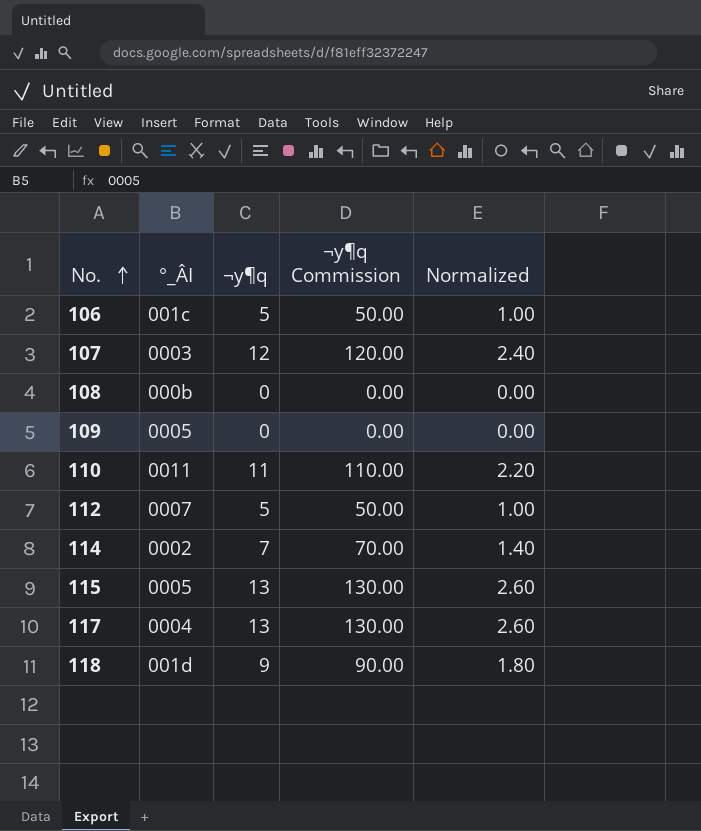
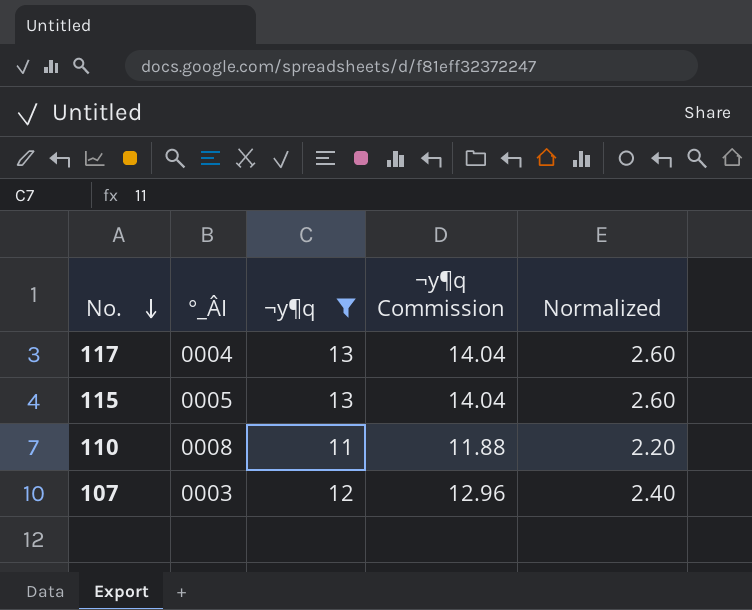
filter: none -> ¬y¶q >= 11
row order: No. ascending -> No. descending
column ¬y¶q Commission | formula: [¬y¶q] * 10 -> [¬y¶q] * 1.08
110 | °_ÂI: 0011 -> 0008

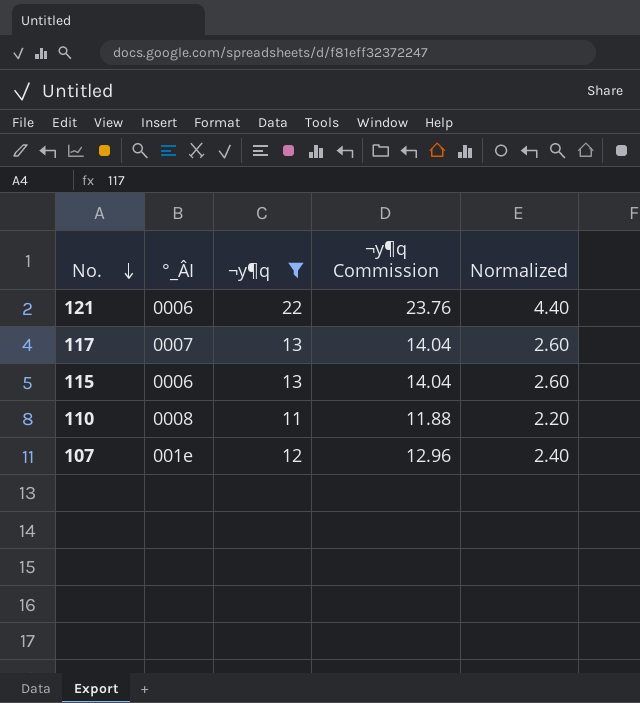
row 121: none -> 0006 | 22 | 23.76 | 4.40
117 | °_ÂI: 0004 -> 0007
115 | °_ÂI: 0005 -> 0006
107 | °_ÂI: 0003 -> 001e

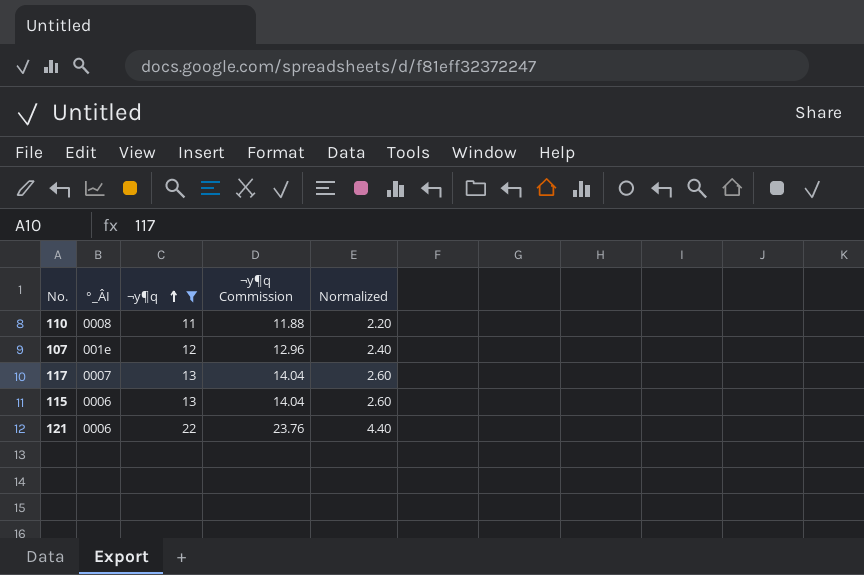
row order: No. descending -> ¬y¶q ascending

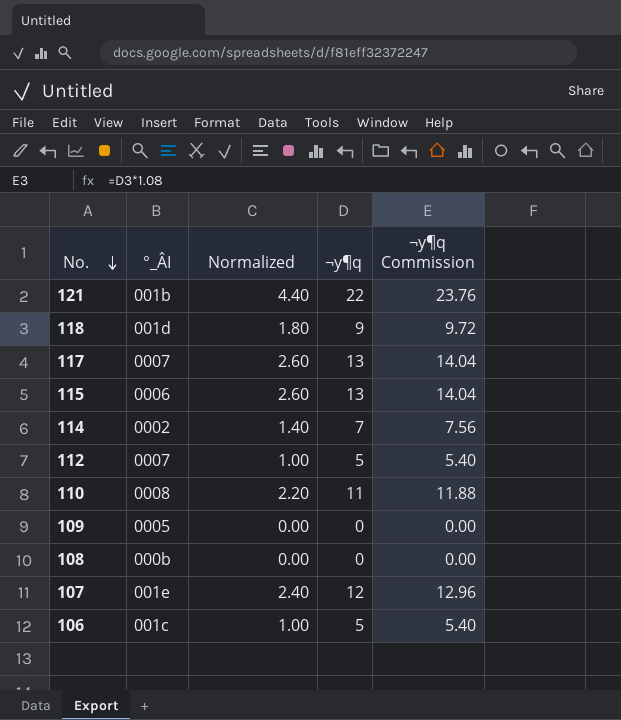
filter: ¬y¶q >= 11 -> none
row order: ¬y¶q ascending -> No. descending
column Normalized | position: 5 -> 3
121 | °_ÂI: 0006 -> 001b

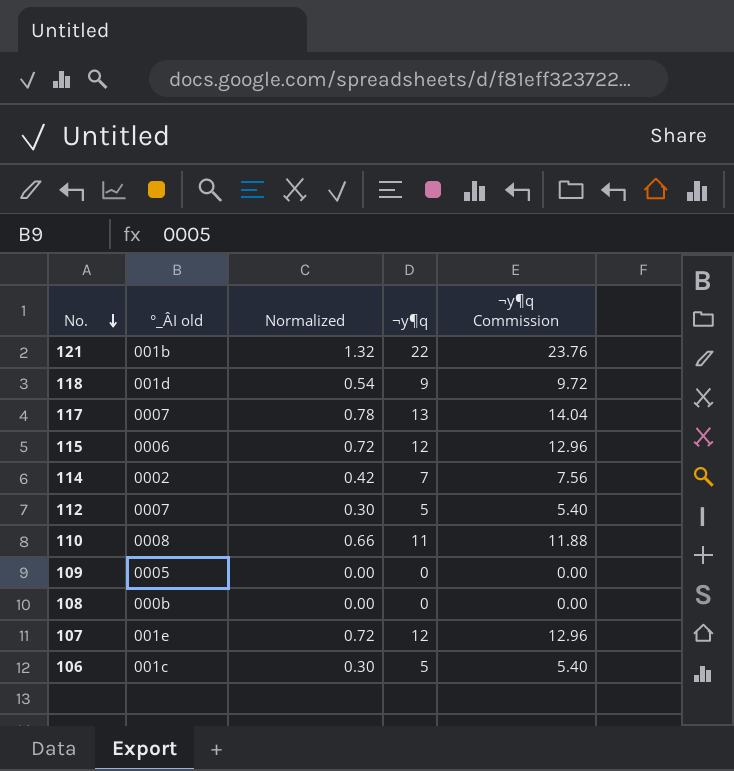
column name: °_ÂI -> °_ÂI old
column Normalized | formula: [¬y¶q] * 0.2 -> [¬y¶q] * 0.06
115 | ¬y¶q: 13 -> 12
115 | ¬y¶q Commission: 14.04 -> 12.96

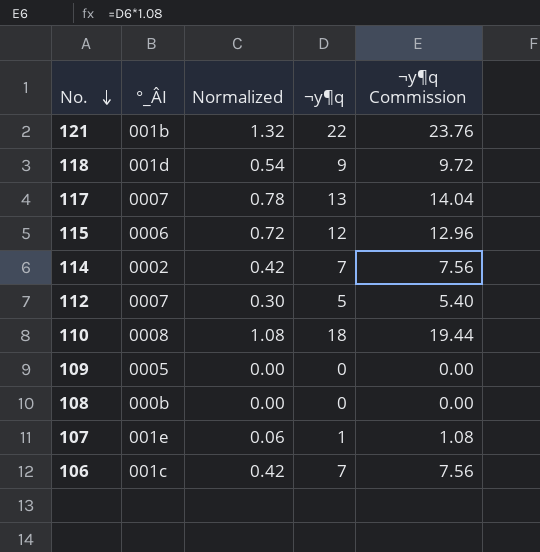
column name: °_ÂI old -> °_ÂI
110 | Normalized: 0.66 -> 1.08
110 | ¬y¶q: 11 -> 18
110 | ¬y¶q Commission: 11.88 -> 19.44
107 | Normalized: 0.72 -> 0.06
107 | ¬y¶q: 12 -> 1
107 | ¬y¶q Commission: 12.96 -> 1.08
106 | Normalized: 0.30 -> 0.42
106 | ¬y¶q: 5 -> 7
106 | ¬y¶q Commission: 5.40 -> 7.56

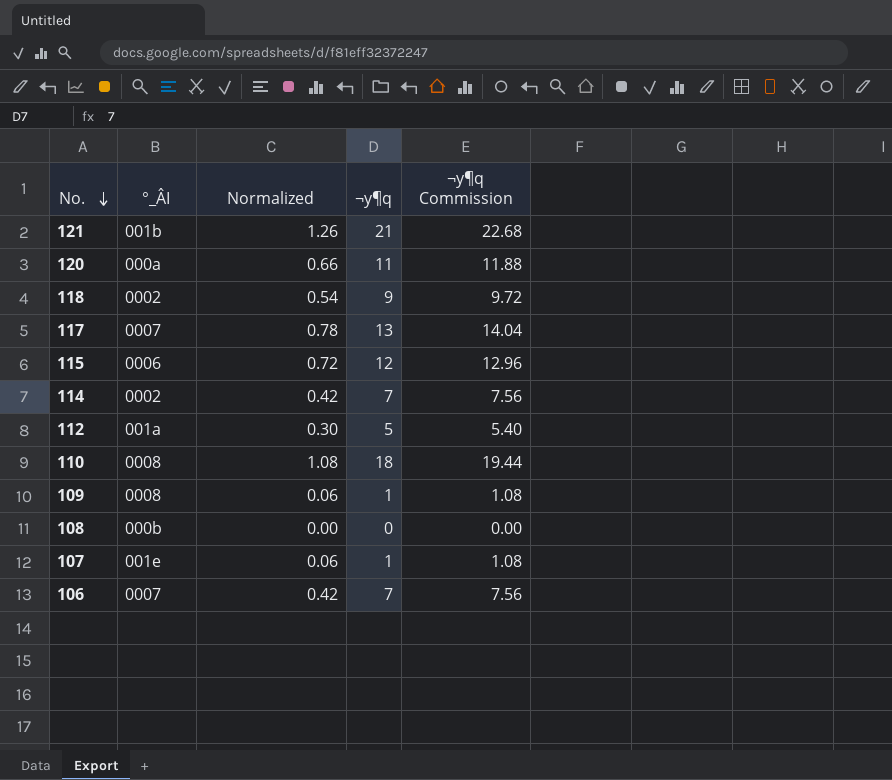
121 | Normalized: 1.32 -> 1.26
121 | ¬y¶q: 22 -> 21
121 | ¬y¶q Commission: 23.76 -> 22.68
row 120: none -> 000a | 0.66 | 11 | 11.88
118 | °_ÂI: 001d -> 0002
112 | °_ÂI: 0007 -> 001a
109 | °_ÂI: 0005 -> 0008
109 | Normalized: 0.00 -> 0.06
109 | ¬y¶q: 0 -> 1
109 | ¬y¶q Commission: 0.00 -> 1.08
106 | °_ÂI: 001c -> 0007

